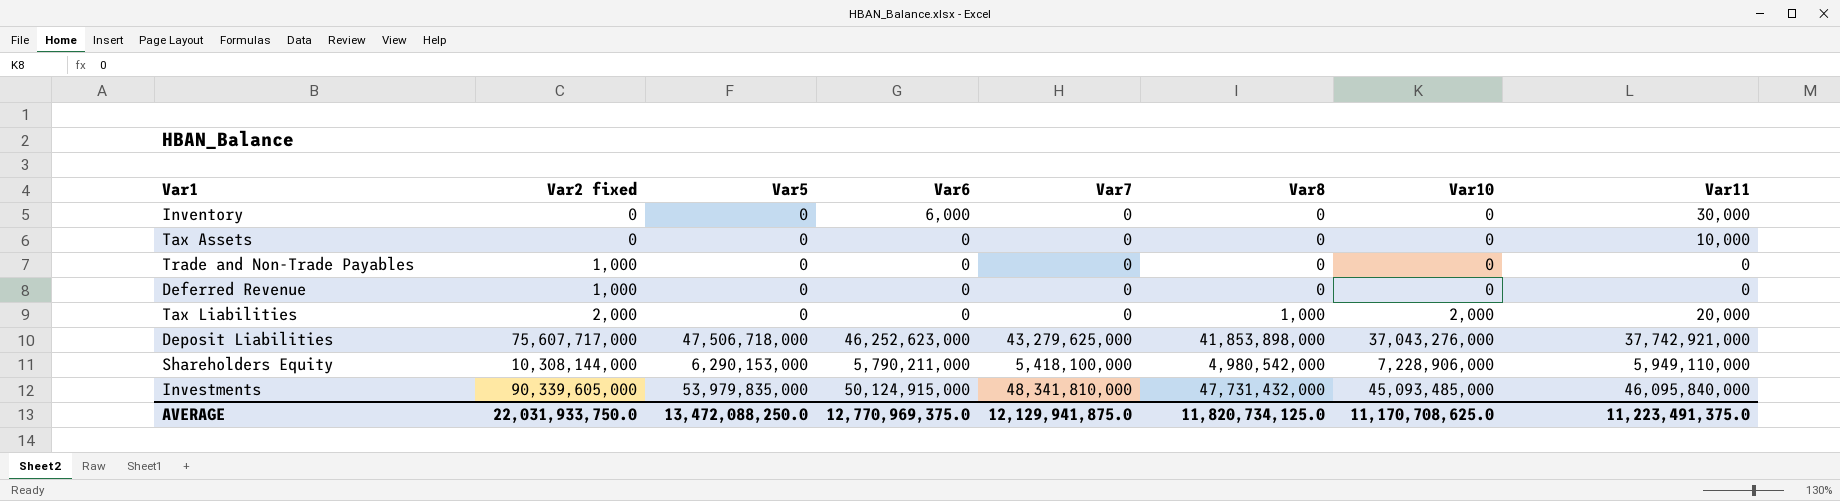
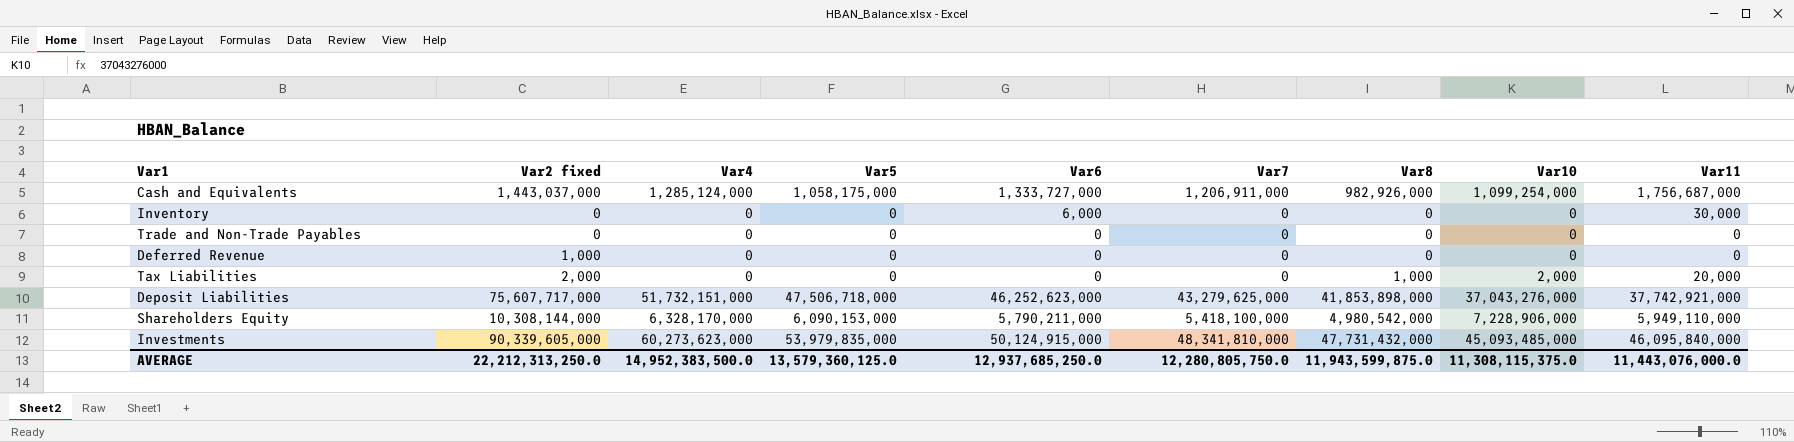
column Var4 | position: none -> 3
row Tax Assets: 0 | 0 | 0 | 0 | 0 | 0 | 10,000 -> none
row Cash and Equivalents: none -> 1,443,037,000 | 1,285,124,000 | 1,058,175,000 | 1,333,727,000 | 1,206,911,000 | 982,926,000 | 1,099,254,000 | 1,756,687,000
Trade and Non-Trade Payables | Var2 fixed: 1,000 -> 0
Shareholders Equity | Var5: 6,290,153,000 -> 6,090,153,000
AVERAGE | Var2 fixed: 22,031,933,750.0 -> 22,212,313,250.0
AVERAGE | Var5: 13,472,088,250.0 -> 13,579,360,125.0
AVERAGE | Var6: 12,770,969,375.0 -> 12,937,685,250.0
AVERAGE | Var7: 12,129,941,875.0 -> 12,280,805,750.0
AVERAGE | Var8: 11,820,734,125.0 -> 11,943,599,875.0
AVERAGE | Var10: 11,170,708,625.0 -> 11,308,115,375.0
AVERAGE | Var11: 11,223,491,375.0 -> 11,443,076,000.0

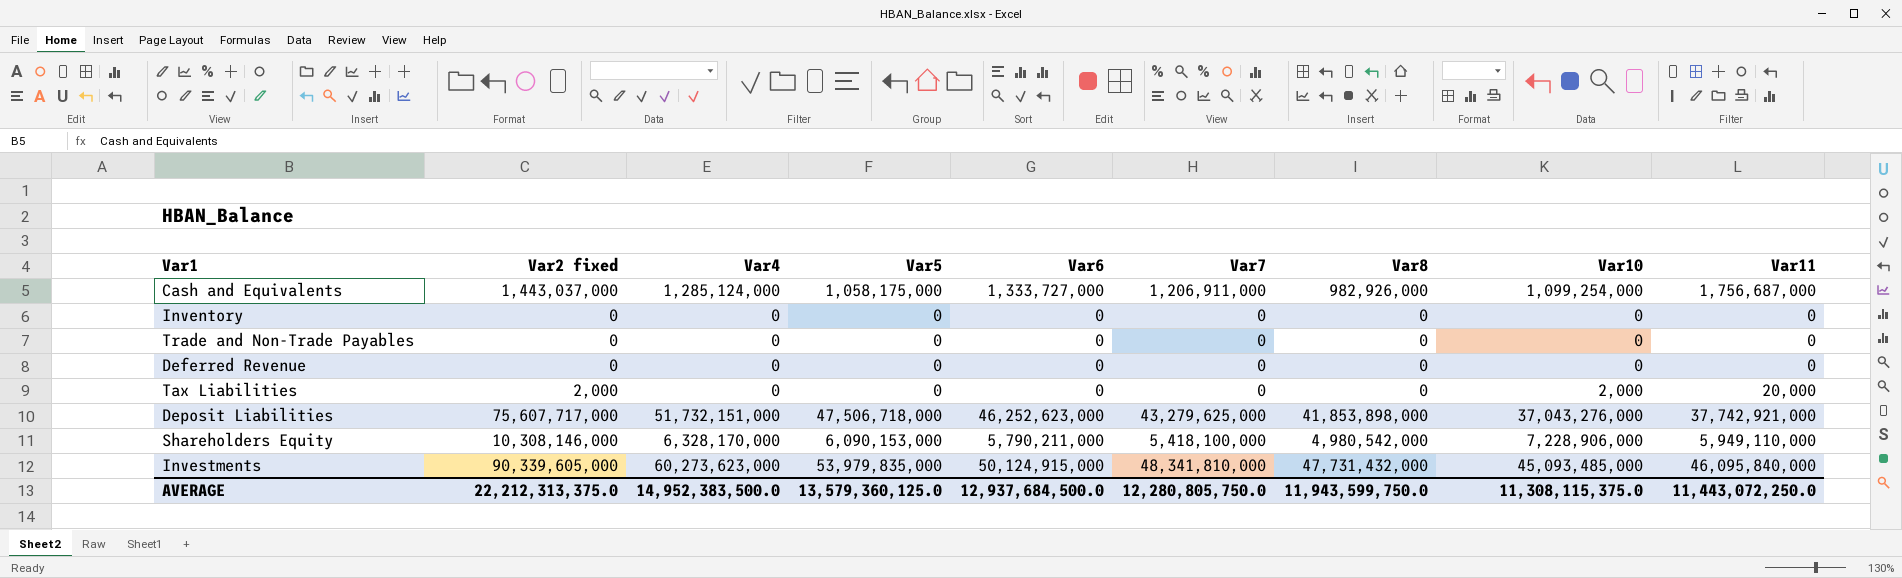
Inventory | Var6: 6,000 -> 0
Inventory | Var11: 30,000 -> 0
Deferred Revenue | Var2 fixed: 1,000 -> 0
Tax Liabilities | Var8: 1,000 -> 0
Shareholders Equity | Var2 fixed: 10,308,144,000 -> 10,308,146,000
AVERAGE | Var2 fixed: 22,212,313,250.0 -> 22,212,313,375.0
AVERAGE | Var6: 12,937,685,250.0 -> 12,937,684,500.0
AVERAGE | Var8: 11,943,599,875.0 -> 11,943,599,750.0
AVERAGE | Var11: 11,443,076,000.0 -> 11,443,072,250.0

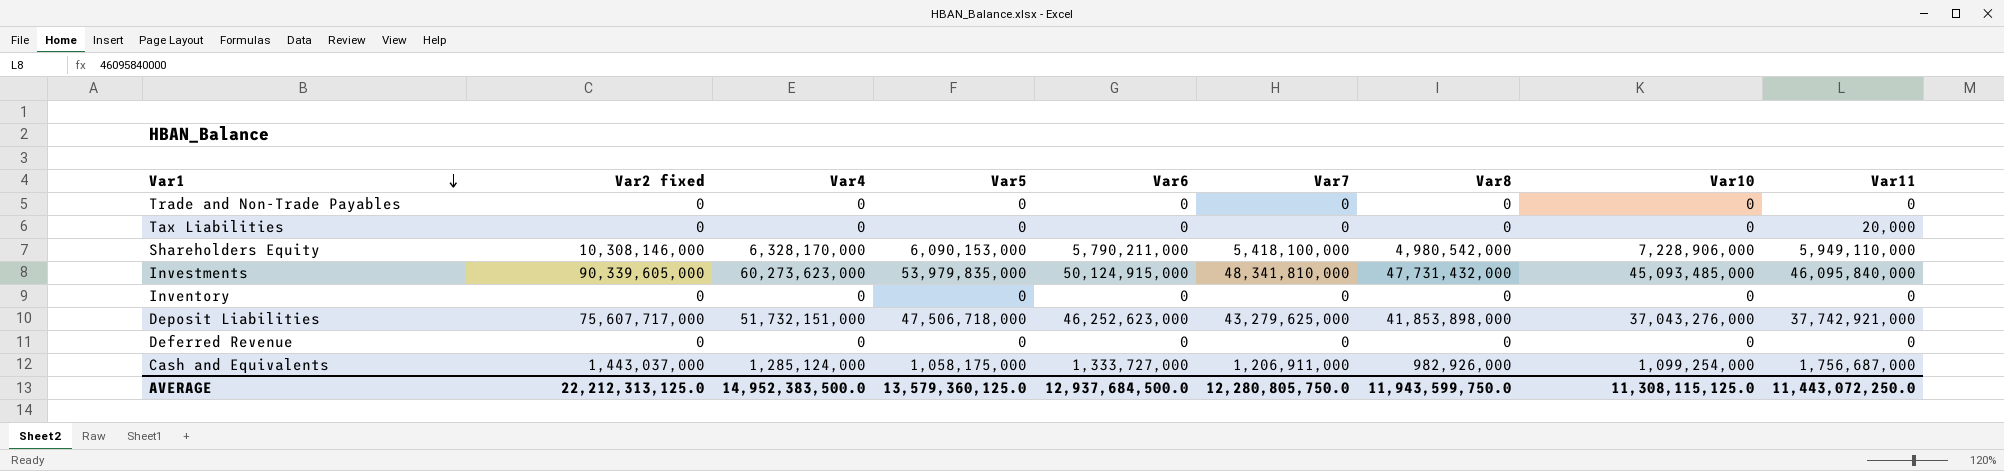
row order: none -> Var1 descending
Tax Liabilities | Var2 fixed: 2,000 -> 0
Tax Liabilities | Var10: 2,000 -> 0
AVERAGE | Var2 fixed: 22,212,313,375.0 -> 22,212,313,125.0
AVERAGE | Var10: 11,308,115,375.0 -> 11,308,115,125.0

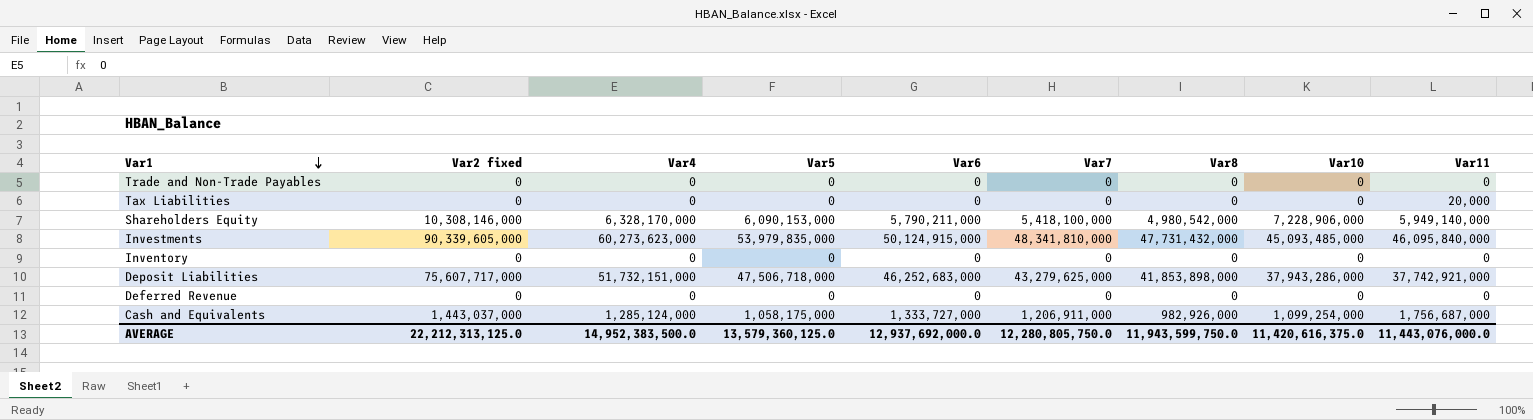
Shareholders Equity | Var11: 5,949,110,000 -> 5,949,140,000
Deposit Liabilities | Var6: 46,252,623,000 -> 46,252,683,000
Deposit Liabilities | Var10: 37,043,276,000 -> 37,943,286,000
AVERAGE | Var6: 12,937,684,500.0 -> 12,937,692,000.0
AVERAGE | Var10: 11,308,115,125.0 -> 11,420,616,375.0
AVERAGE | Var11: 11,443,072,250.0 -> 11,443,076,000.0

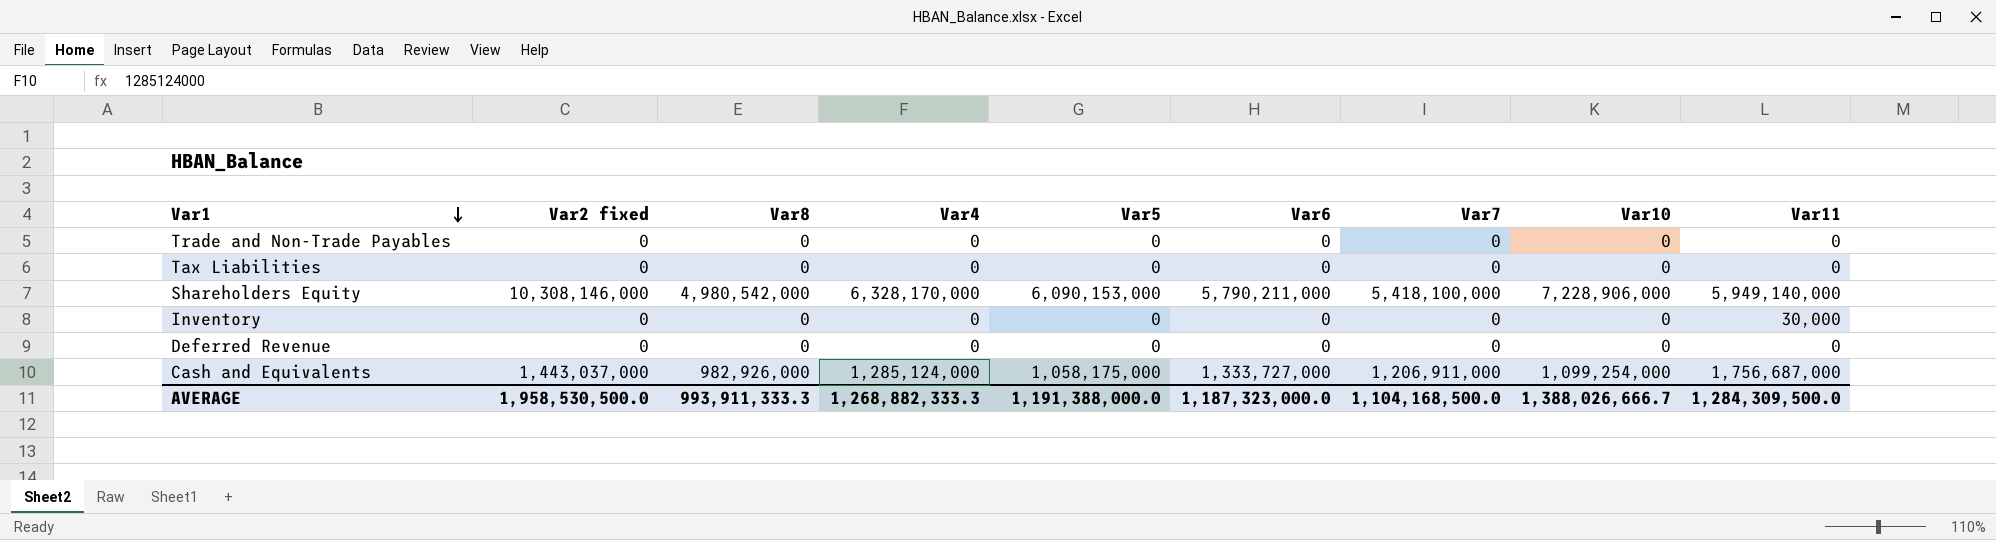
column Var8 | position: 7 -> 3
row Investments: 90,339,605,000 | 60,273,623,000 | 53,979,835,000 | 50,124,915,000 | 48,341,810,000 | 47,731,432,000 | 45,093,485,000 | 46,095,840,000 -> none
row Deposit Liabilities: 75,607,717,000 | 51,732,151,000 | 47,506,718,000 | 46,252,683,000 | 43,279,625,000 | 41,853,898,000 | 37,943,286,000 | 37,742,921,000 -> none
Tax Liabilities | Var11: 20,000 -> 0
Inventory | Var11: 0 -> 30,000
AVERAGE | Var2 fixed: 22,212,313,125.0 -> 1,958,530,500.0
AVERAGE | Var8: 11,943,599,750.0 -> 993,911,333.3
AVERAGE | Var4: 14,952,383,500.0 -> 1,268,882,333.3
AVERAGE | Var5: 13,579,360,125.0 -> 1,191,388,000.0
AVERAGE | Var6: 12,937,692,000.0 -> 1,187,323,000.0
AVERAGE | Var7: 12,280,805,750.0 -> 1,104,168,500.0
AVERAGE | Var10: 11,420,616,375.0 -> 1,388,026,666.7
AVERAGE | Var11: 11,443,076,000.0 -> 1,284,309,500.0

